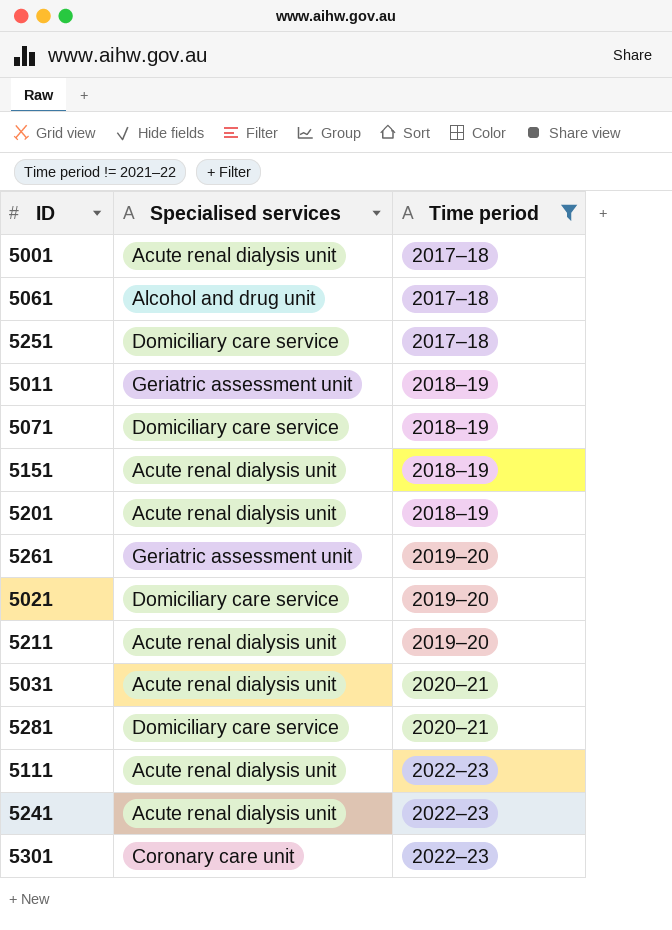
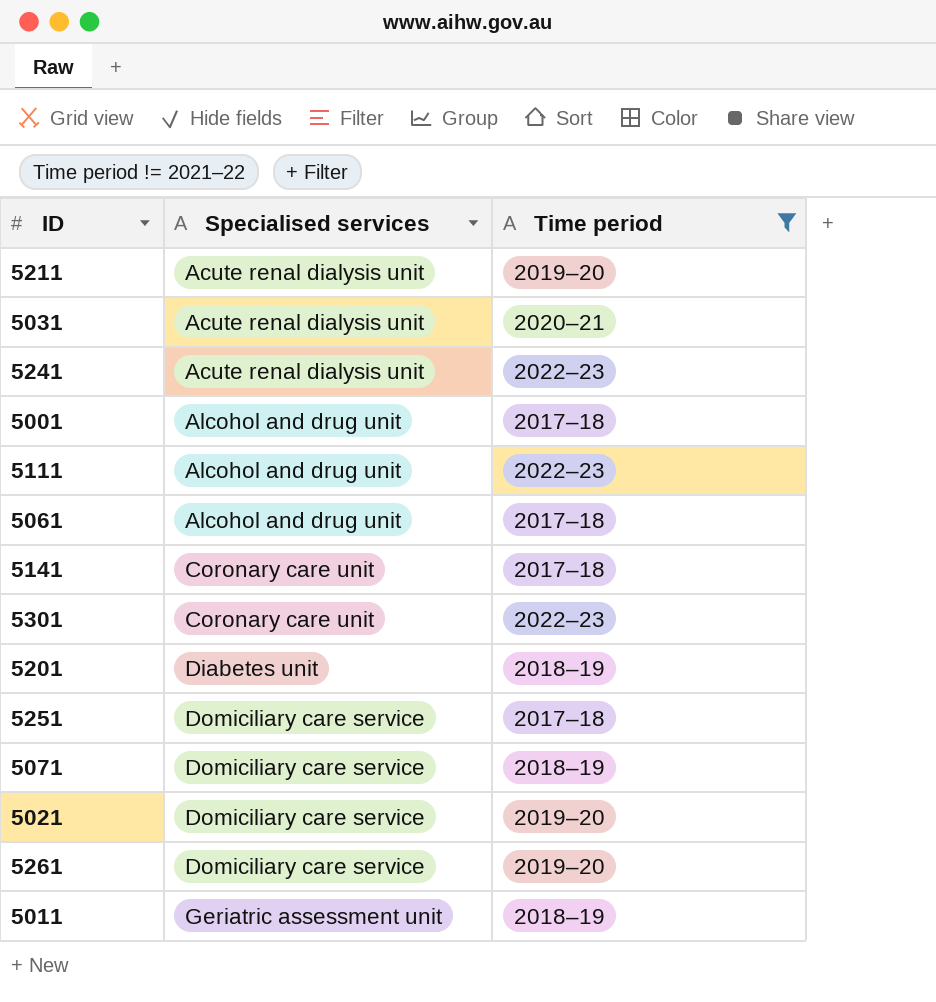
row order: Time period ascending -> Specialised services ascending
row 5151: Acute renal dialysis unit | 2018–19 -> none
row 5281: Domiciliary care service | 2020–21 -> none
5001 | Specialised services: Acute renal dialysis unit -> Alcohol and drug unit
5111 | Specialised services: Acute renal dialysis unit -> Alcohol and drug unit
row 5141: none -> Coronary care unit | 2017–18
5201 | Specialised services: Acute renal dialysis unit -> Diabetes unit
5261 | Specialised services: Geriatric assessment unit -> Domiciliary care service

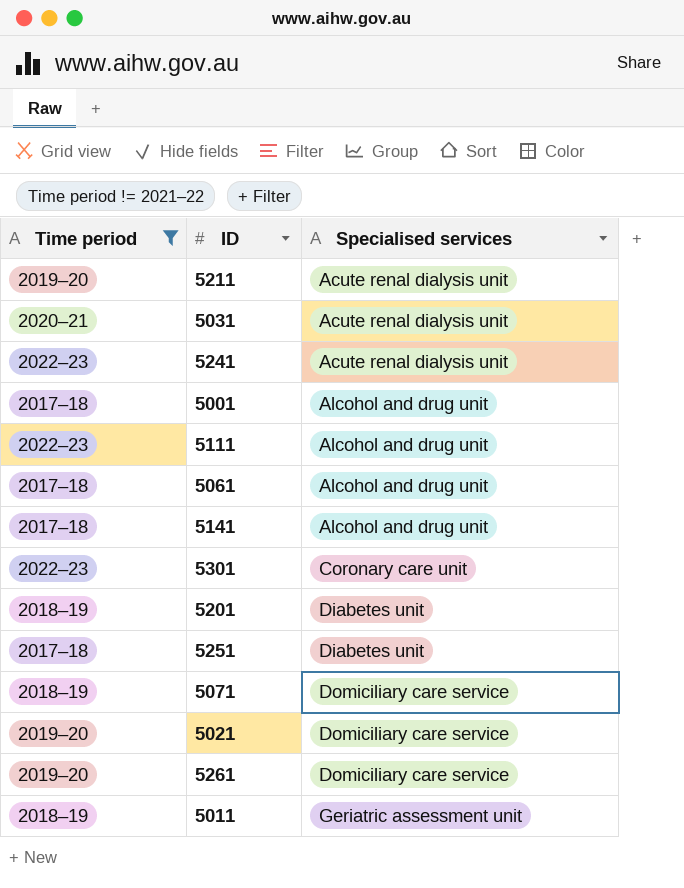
column Time period | position: 3 -> 1
5141 | Specialised services: Coronary care unit -> Alcohol and drug unit
5251 | Specialised services: Domiciliary care service -> Diabetes unit

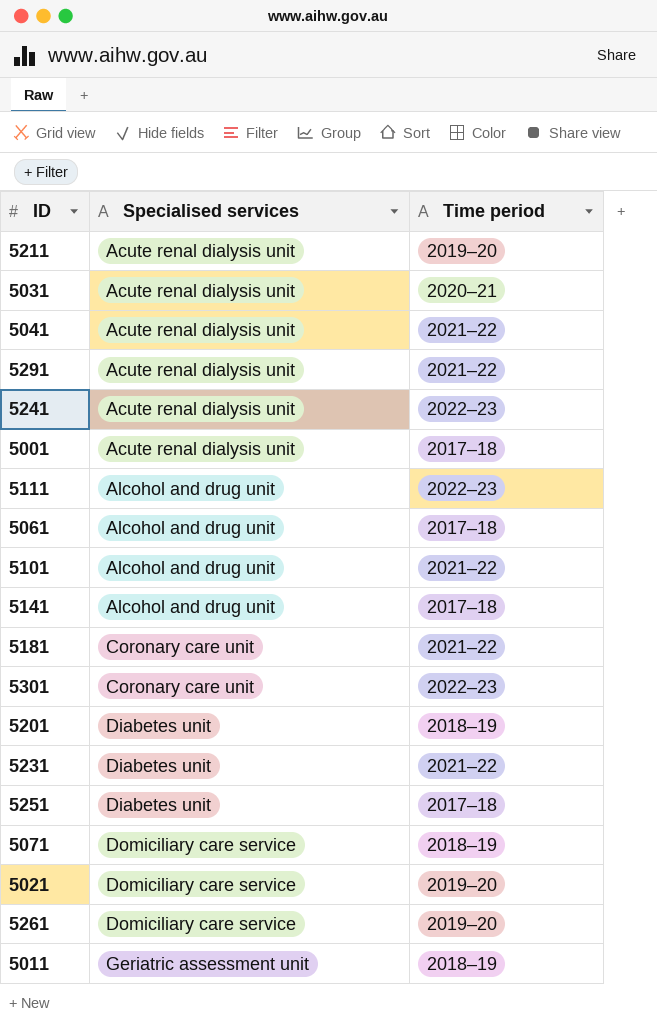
filter: Time period != 2021–22 -> none
column Time period | position: 1 -> 3
5001 | Specialised services: Alcohol and drug unit -> Acute renal dialysis unit

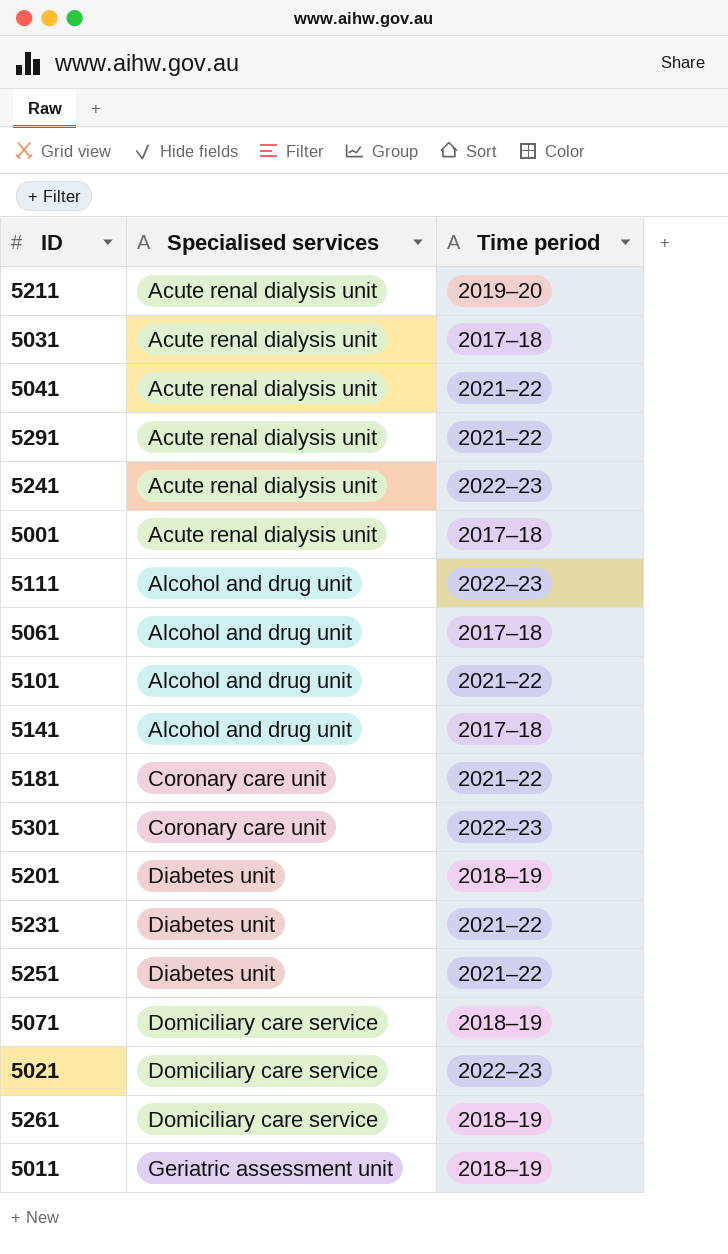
5031 | Time period: 2020–21 -> 2017–18
5251 | Time period: 2017–18 -> 2021–22
5021 | Time period: 2019–20 -> 2022–23
5261 | Time period: 2019–20 -> 2018–19

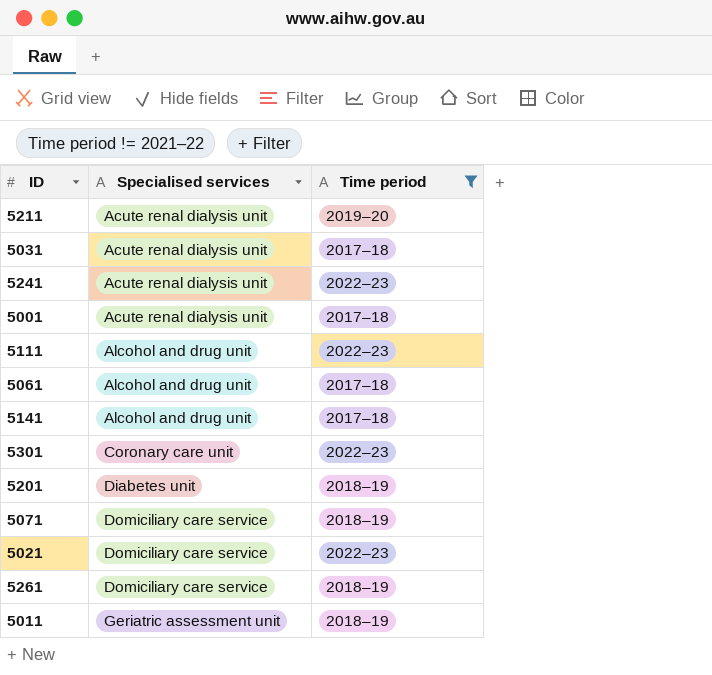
filter: none -> Time period != 2021–22

